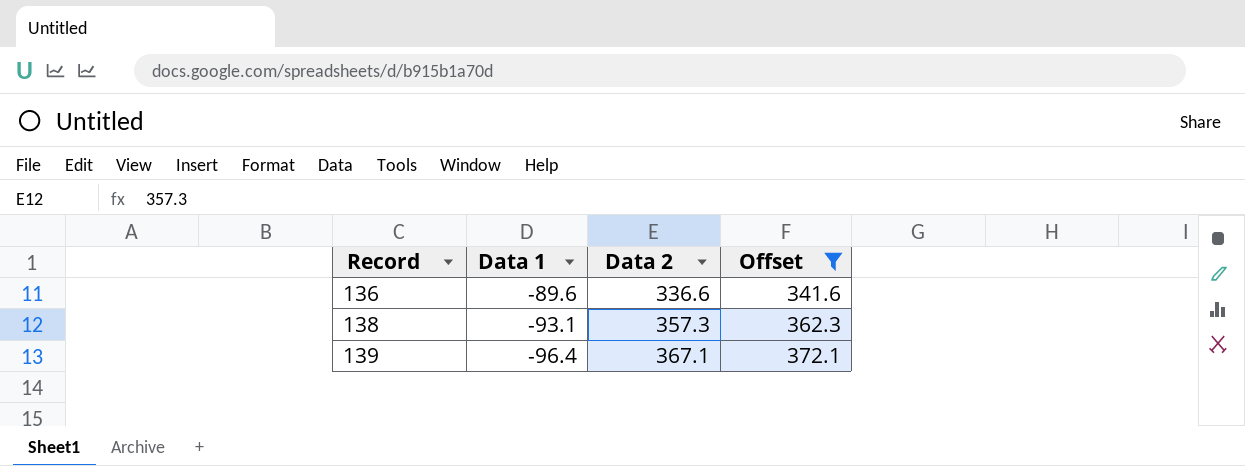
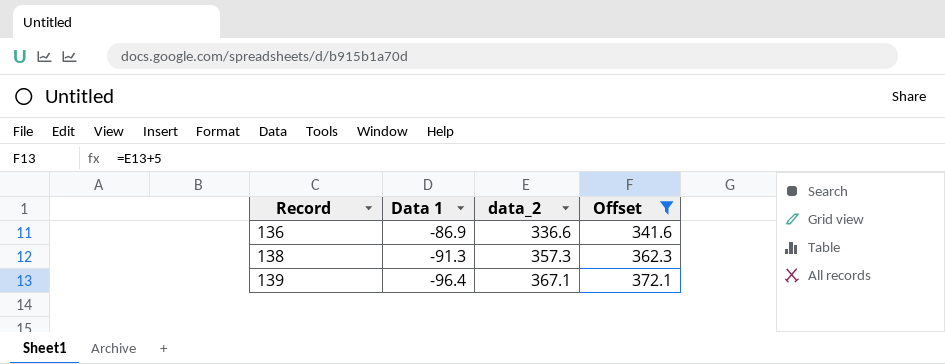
column name: Data 2 -> data_2
136 | Data 1: -89.6 -> -86.9
138 | Data 1: -93.1 -> -91.3

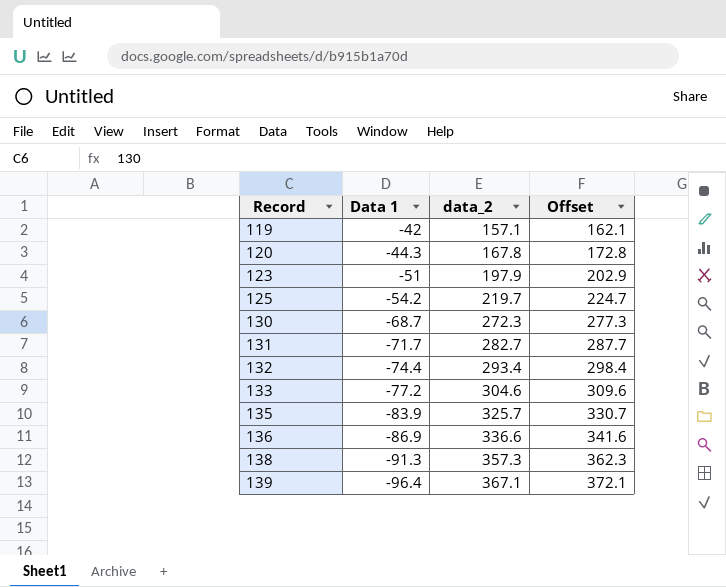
filter: Offset >= 341.6 -> none

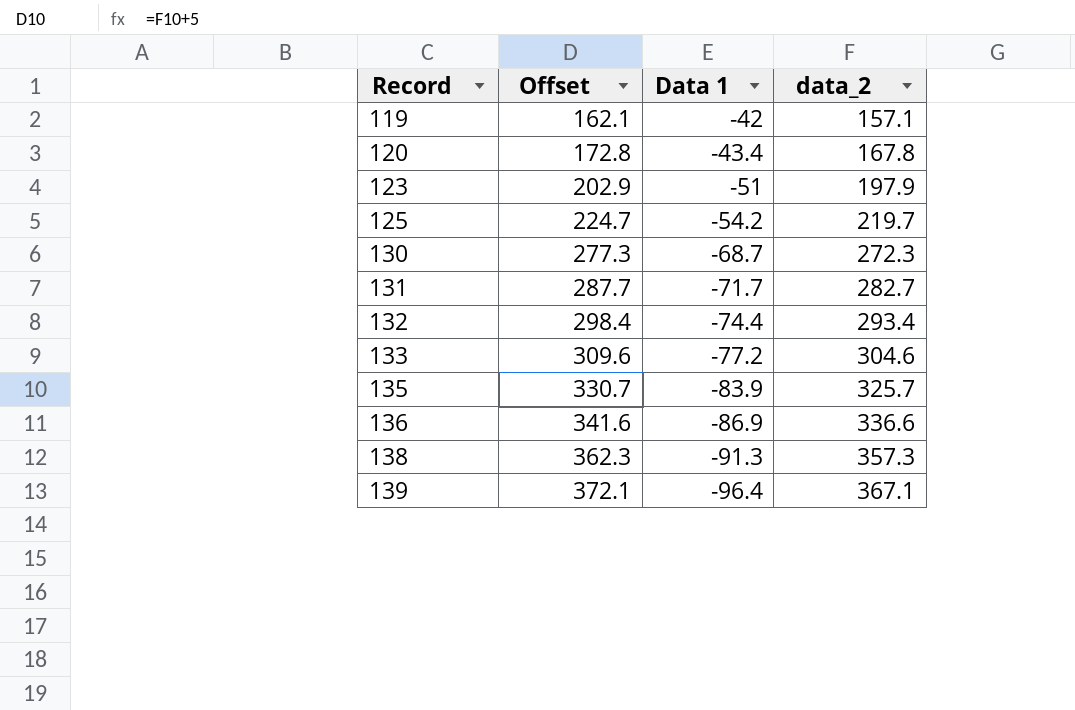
column Offset | position: 4 -> 2
120 | Data 1: -44.3 -> -43.4

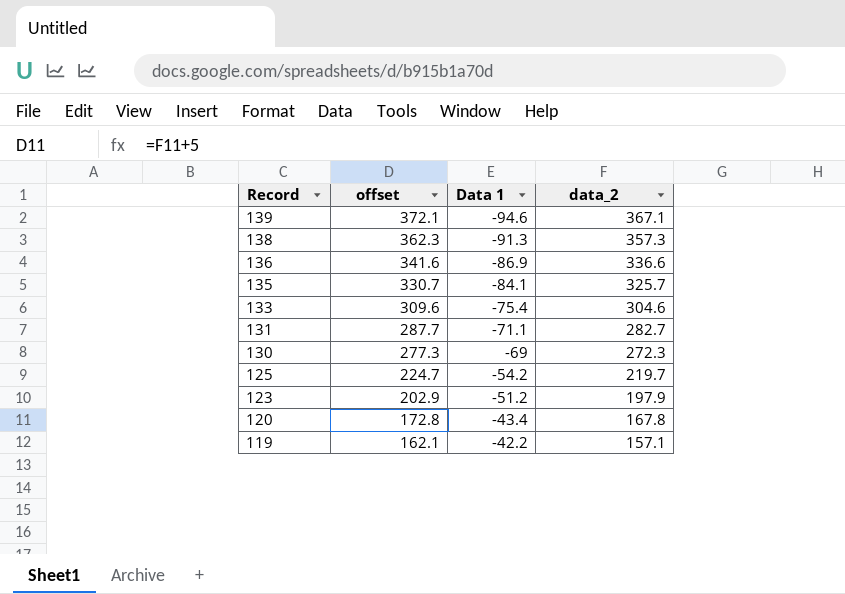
row order: Record ascending -> Record descending
column name: Offset -> offset
row 132: 298.4 | -74.4 | 293.4 -> none
139 | Data 1: -96.4 -> -94.6
135 | Data 1: -83.9 -> -84.1
133 | Data 1: -77.2 -> -75.4
131 | Data 1: -71.7 -> -71.1
130 | Data 1: -68.7 -> -69
123 | Data 1: -51 -> -51.2
119 | Data 1: -42 -> -42.2

